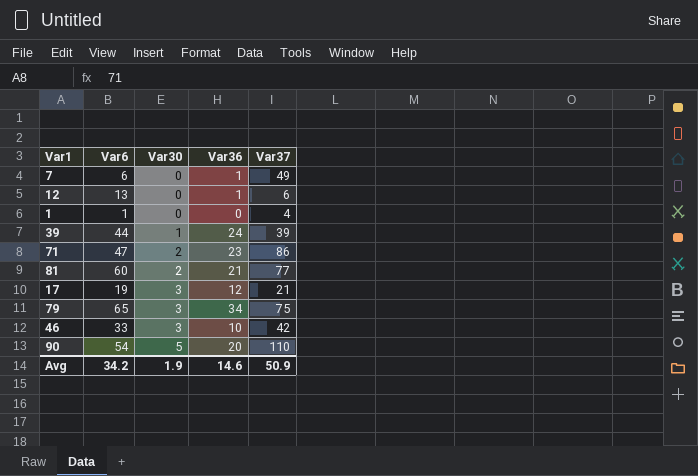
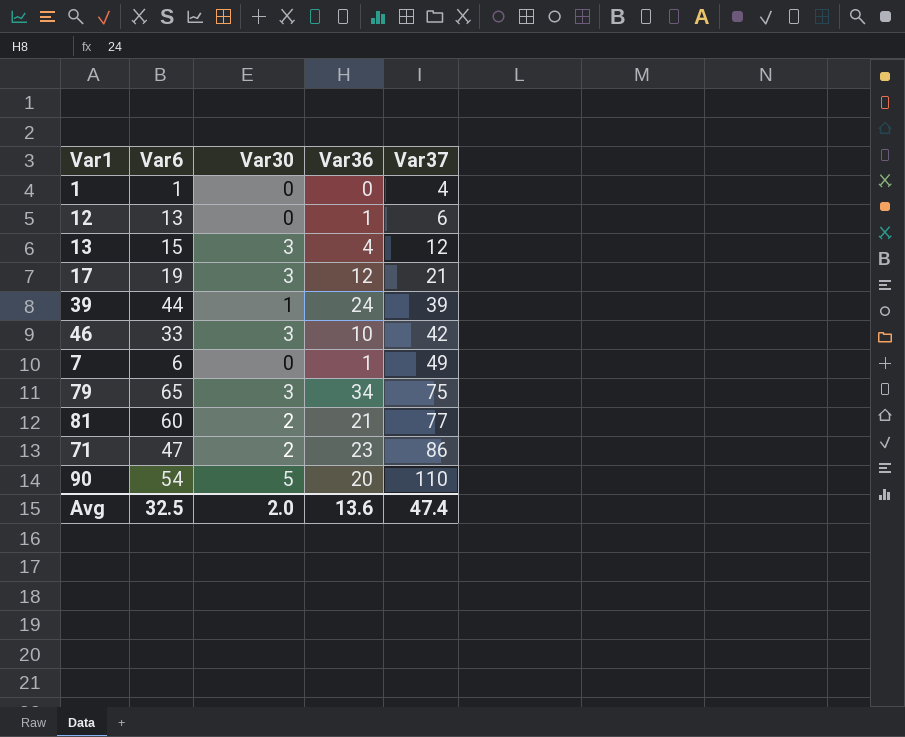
row order: Var30 ascending -> Var37 ascending
row 13: none -> 15 | 3 | 4 | 12
Avg | Var6: 34.2 -> 32.5
Avg | Var30: 1.9 -> 2.0
Avg | Var36: 14.6 -> 13.6
Avg | Var37: 50.9 -> 47.4

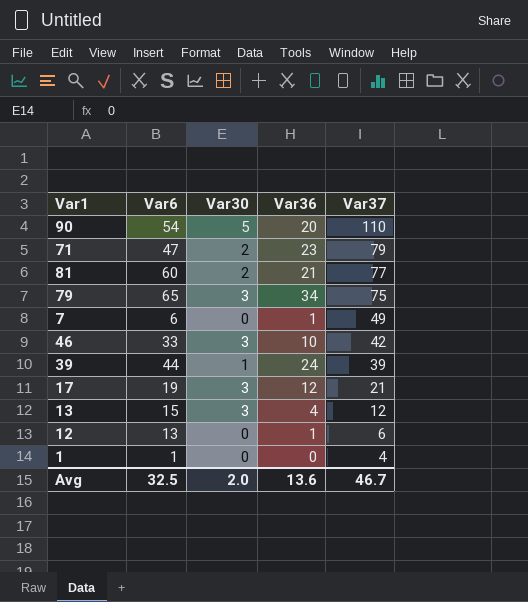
row order: Var37 ascending -> Var37 descending
71 | Var37: 86 -> 79
Avg | Var37: 47.4 -> 46.7

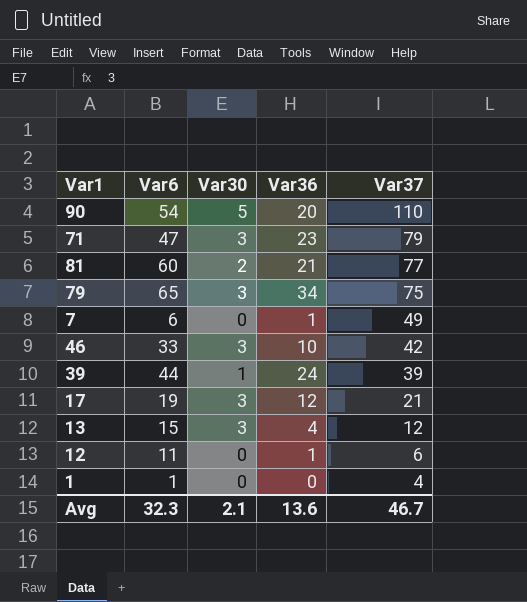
71 | Var30: 2 -> 3
12 | Var6: 13 -> 11
Avg | Var6: 32.5 -> 32.3
Avg | Var30: 2.0 -> 2.1

